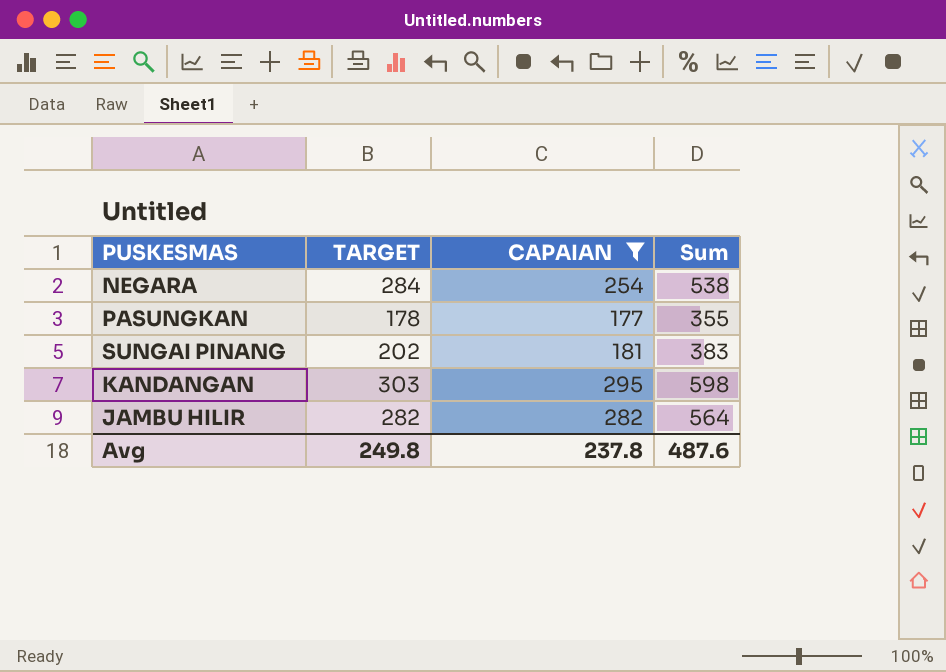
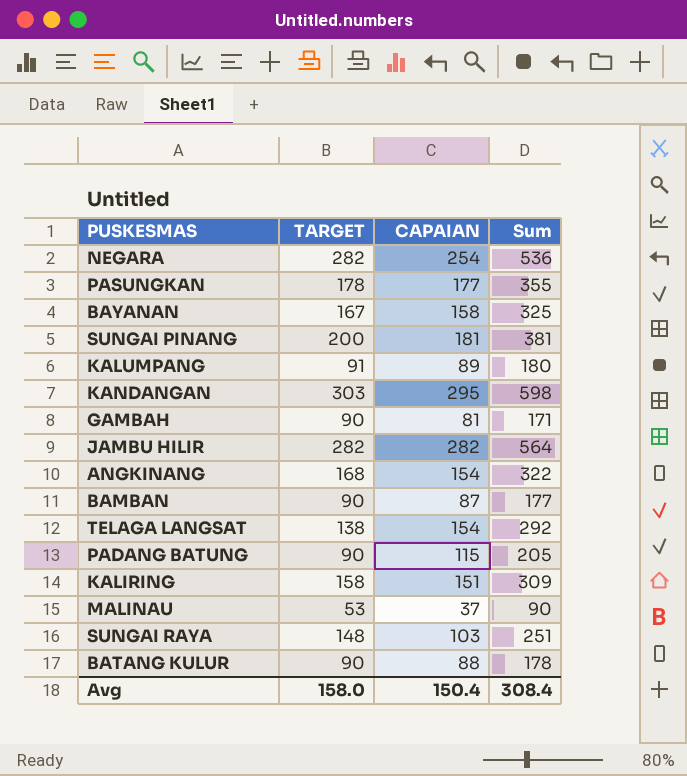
filter: CAPAIAN >= 177 -> none
NEGARA | TARGET: 284 -> 282
NEGARA | Sum: 538 -> 536
SUNGAI PINANG | TARGET: 202 -> 200
SUNGAI PINANG | Sum: 383 -> 381
Avg | TARGET: 249.8 -> 158.0
Avg | CAPAIAN: 237.8 -> 150.4
Avg | Sum: 487.6 -> 308.4

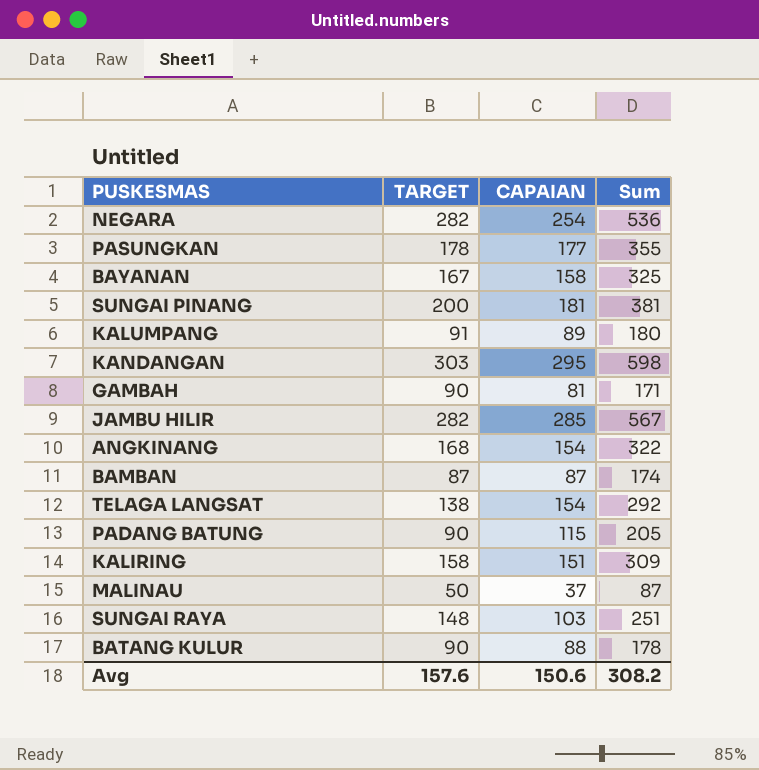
JAMBU HILIR | CAPAIAN: 282 -> 285
JAMBU HILIR | Sum: 564 -> 567
BAMBAN | TARGET: 90 -> 87
BAMBAN | Sum: 177 -> 174
MALINAU | TARGET: 53 -> 50
MALINAU | Sum: 90 -> 87
Avg | TARGET: 158.0 -> 157.6
Avg | CAPAIAN: 150.4 -> 150.6
Avg | Sum: 308.4 -> 308.2

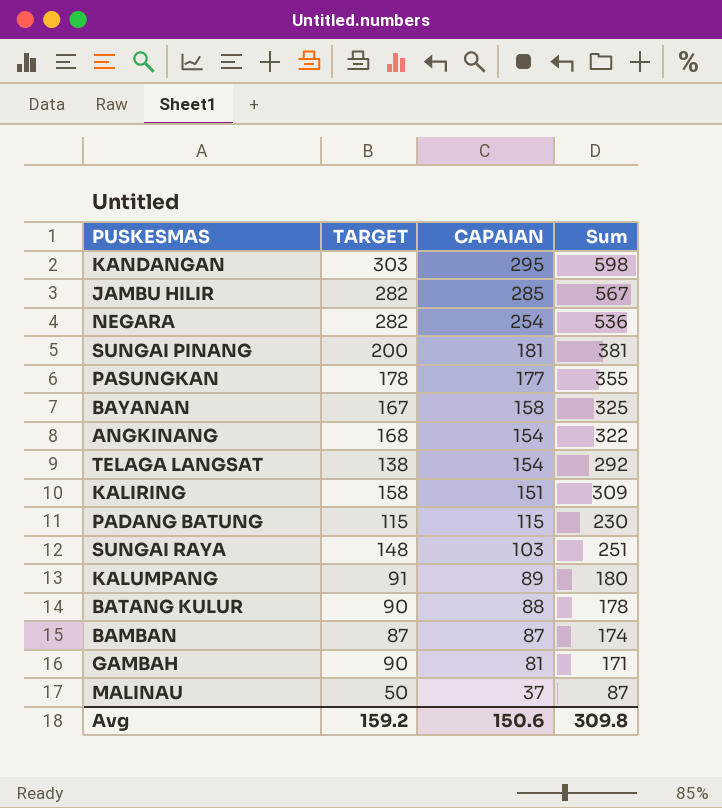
row order: none -> CAPAIAN descending
PADANG BATUNG | TARGET: 90 -> 115
PADANG BATUNG | Sum: 205 -> 230
Avg | TARGET: 157.6 -> 159.2
Avg | Sum: 308.2 -> 309.8

